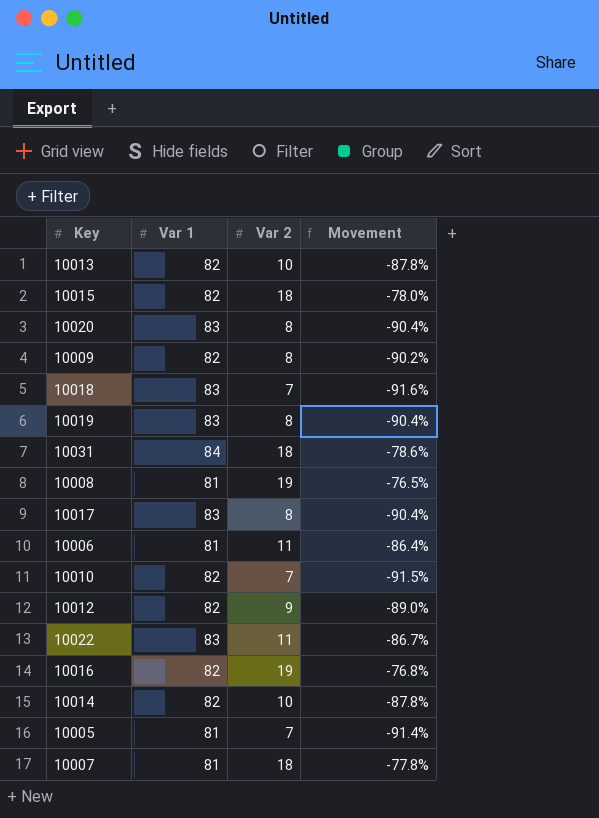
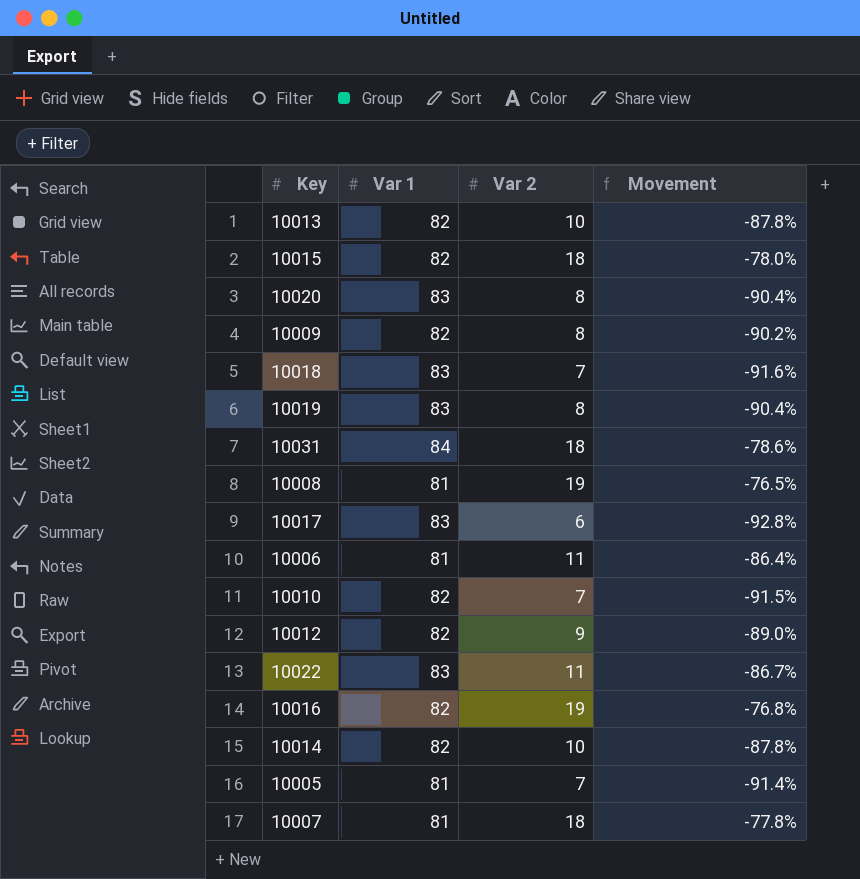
10017 | Var 2: 8 -> 6
10017 | Movement: -90.4% -> -92.8%

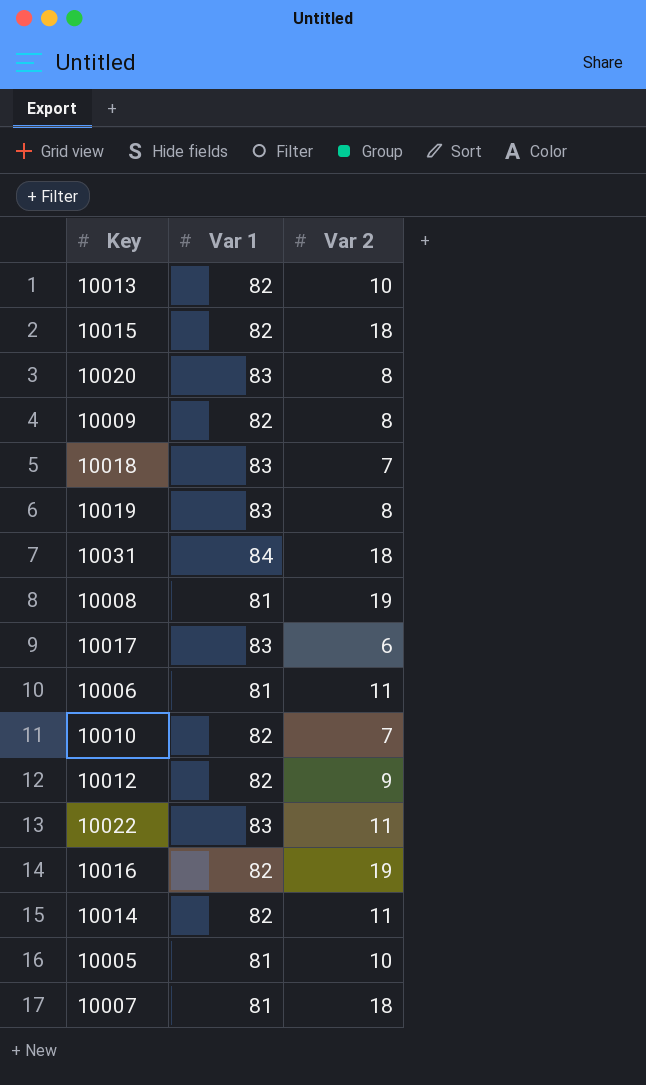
column Movement | formula: ([Var 2] - [Var 1]) / [Var 1] -> none
10014 | Var 2: 10 -> 11
10005 | Var 2: 7 -> 10

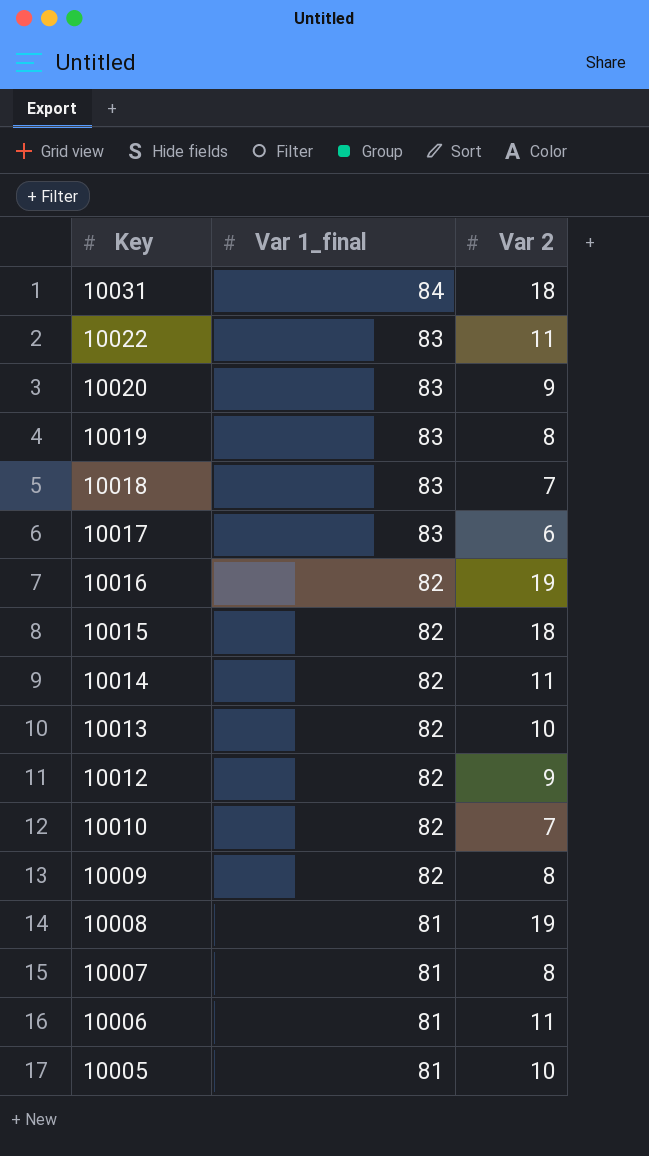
row order: none -> Key descending
column name: Var 1 -> Var 1_final
10020 | Var 2: 8 -> 9
10007 | Var 2: 18 -> 8

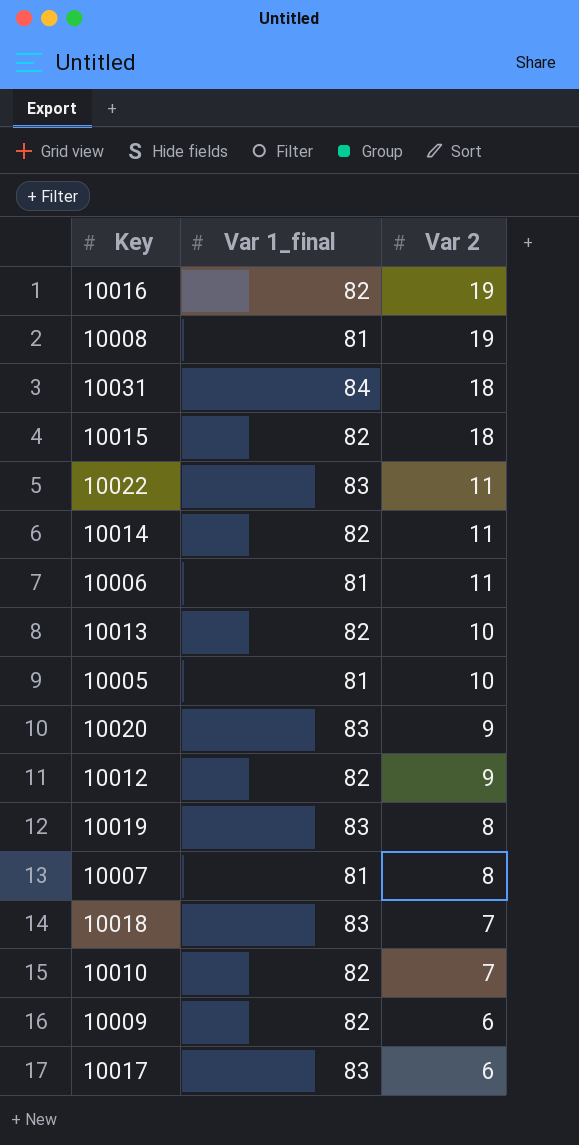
row order: Key descending -> Var 2 descending
10009 | Var 2: 8 -> 6

